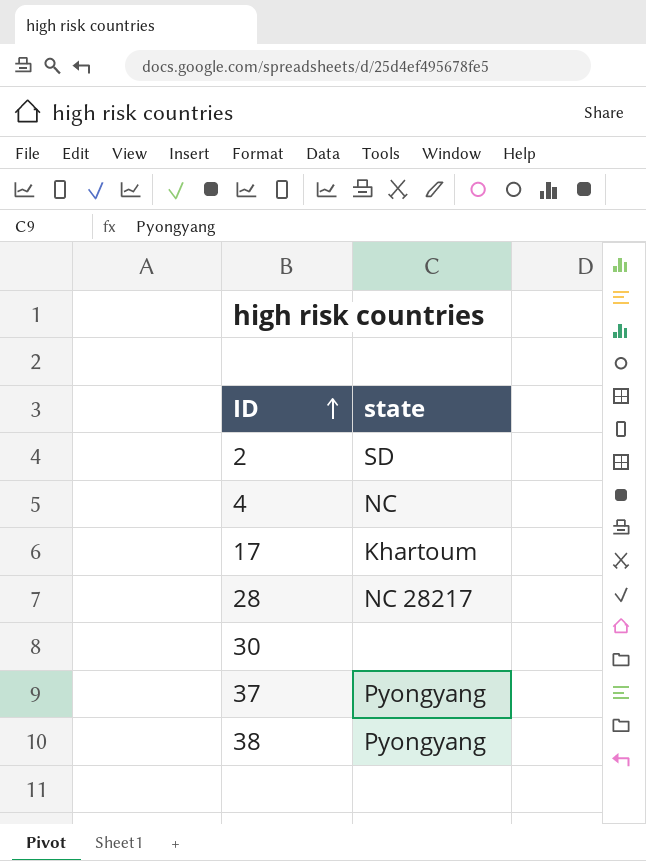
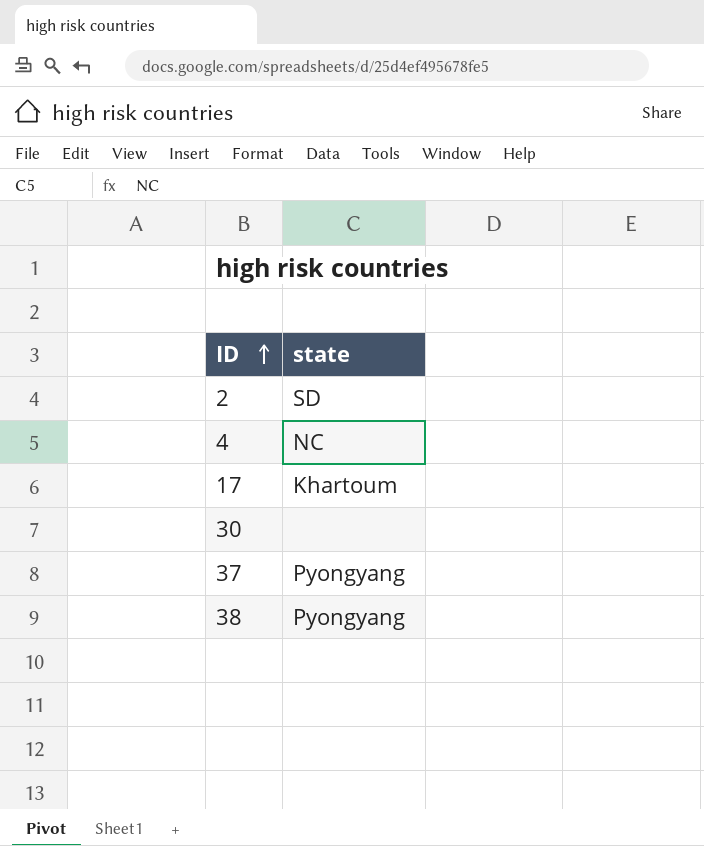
row 28: NC 28217 -> none

